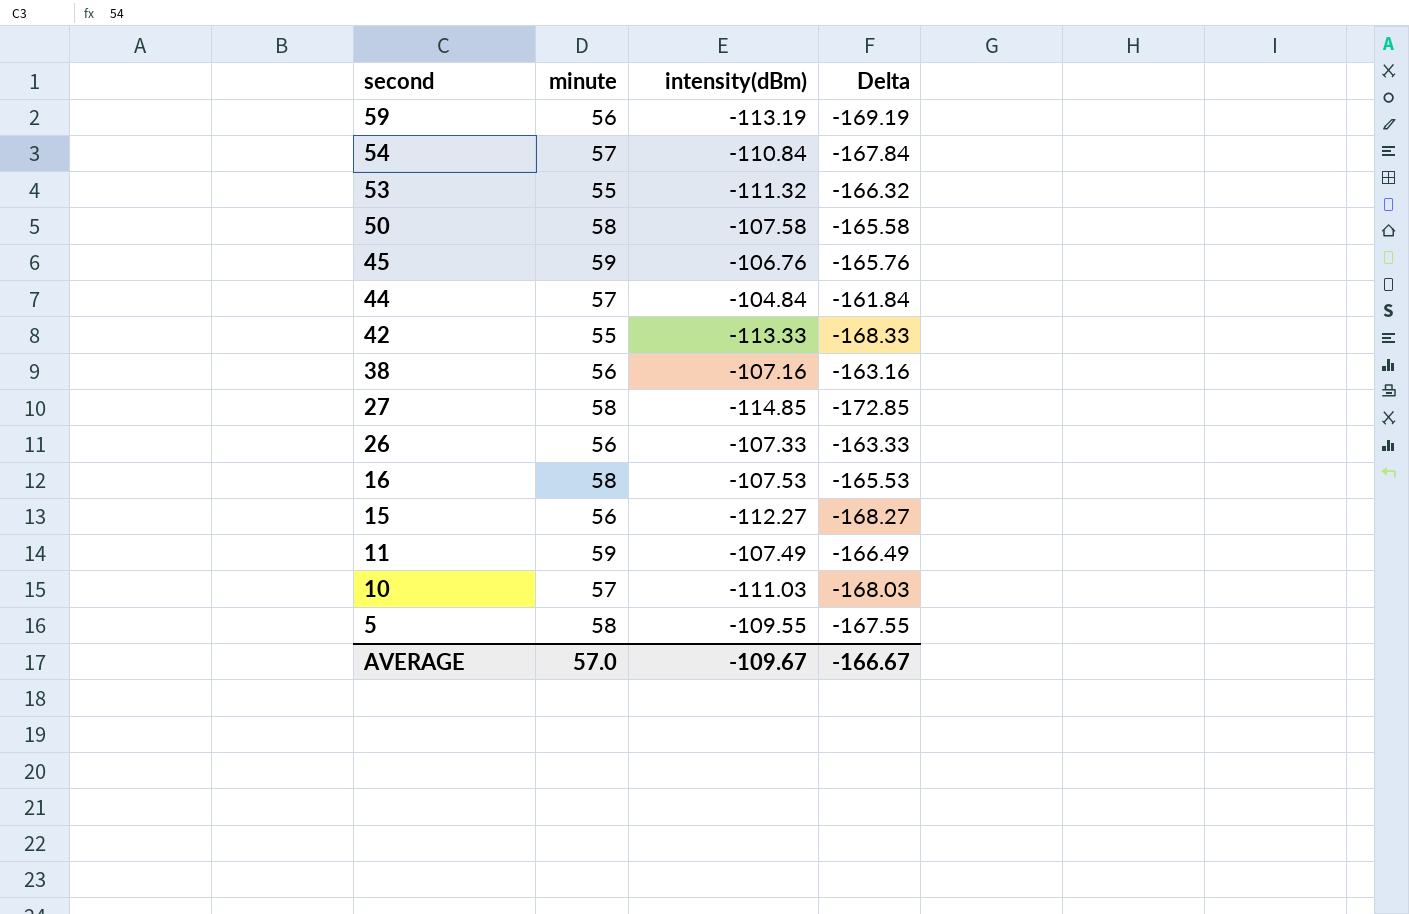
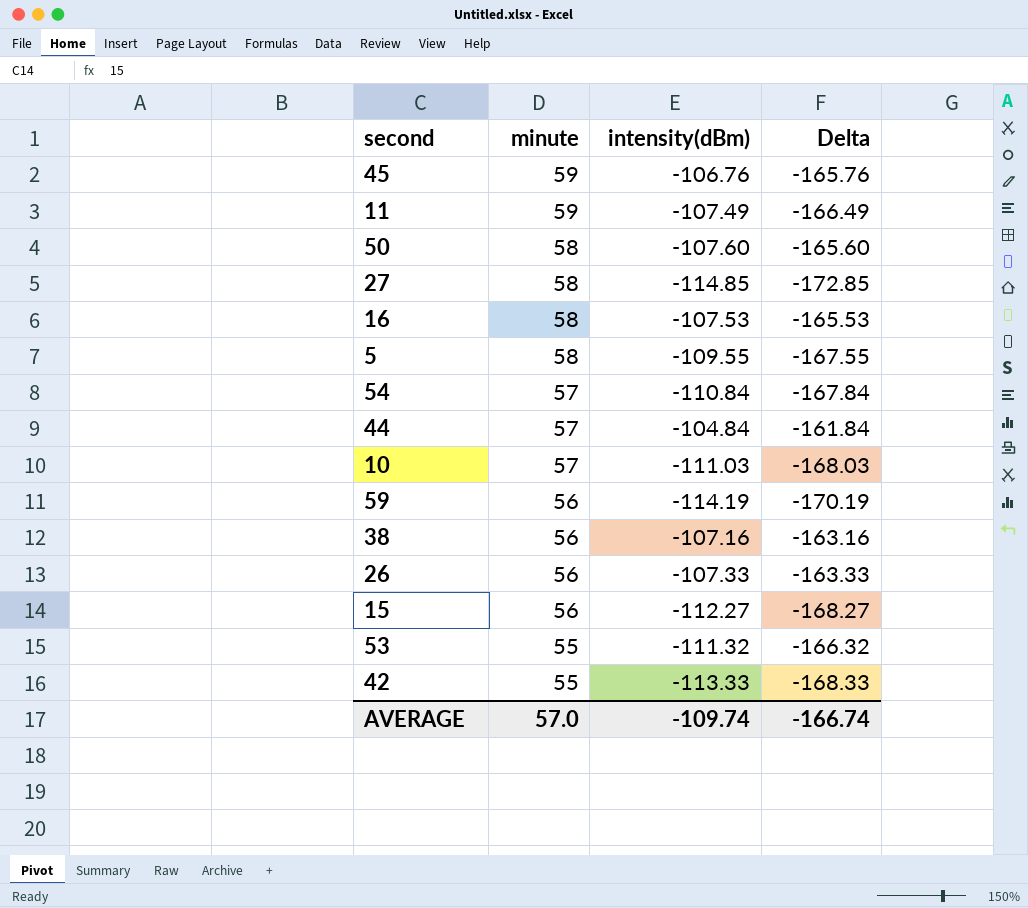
row order: second descending -> minute descending
50 | intensity(dBm): -107.58 -> -107.60
50 | Delta: -165.58 -> -165.60
59 | intensity(dBm): -113.19 -> -114.19
59 | Delta: -169.19 -> -170.19
AVERAGE | intensity(dBm): -109.67 -> -109.74
AVERAGE | Delta: -166.67 -> -166.74

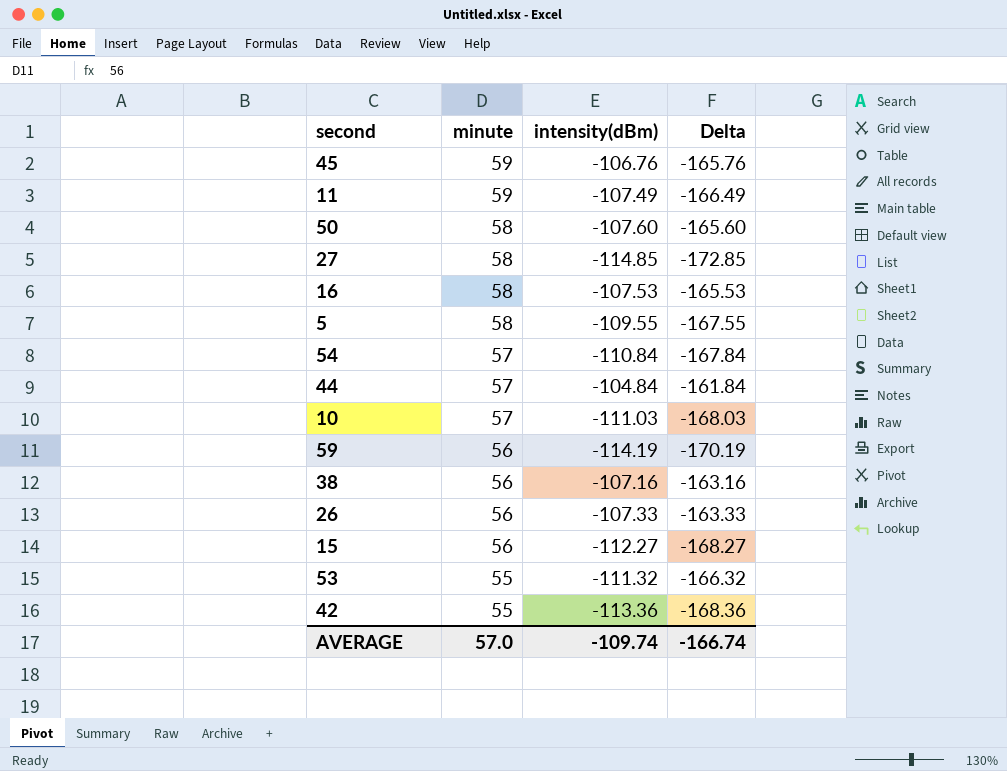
42 | intensity(dBm): -113.33 -> -113.36
42 | Delta: -168.33 -> -168.36

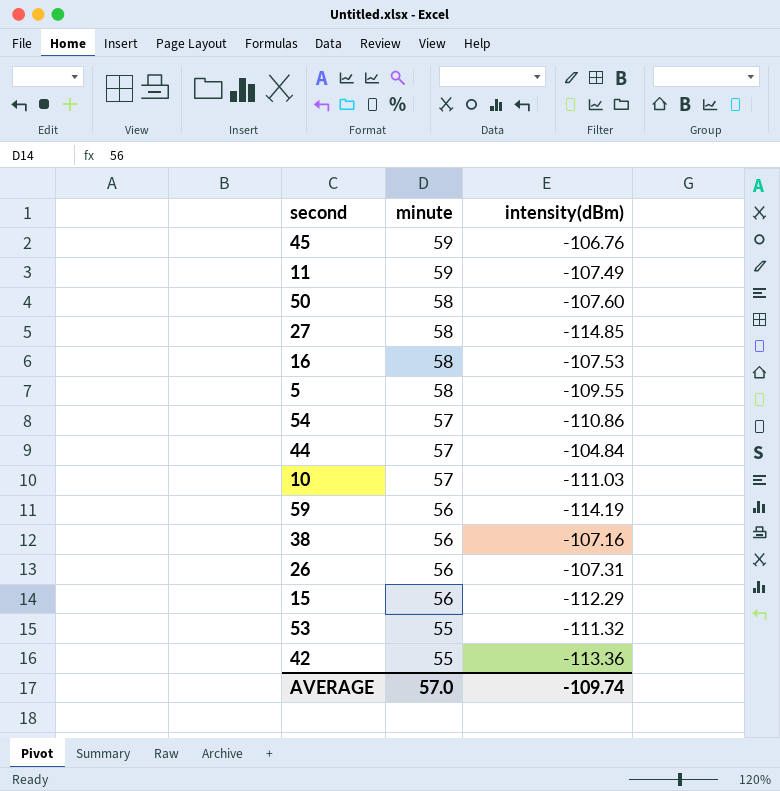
column Delta | formula: [intensity(dBm)] - [minute] -> none
54 | intensity(dBm): -110.84 -> -110.86
26 | intensity(dBm): -107.33 -> -107.31
15 | intensity(dBm): -112.27 -> -112.29

